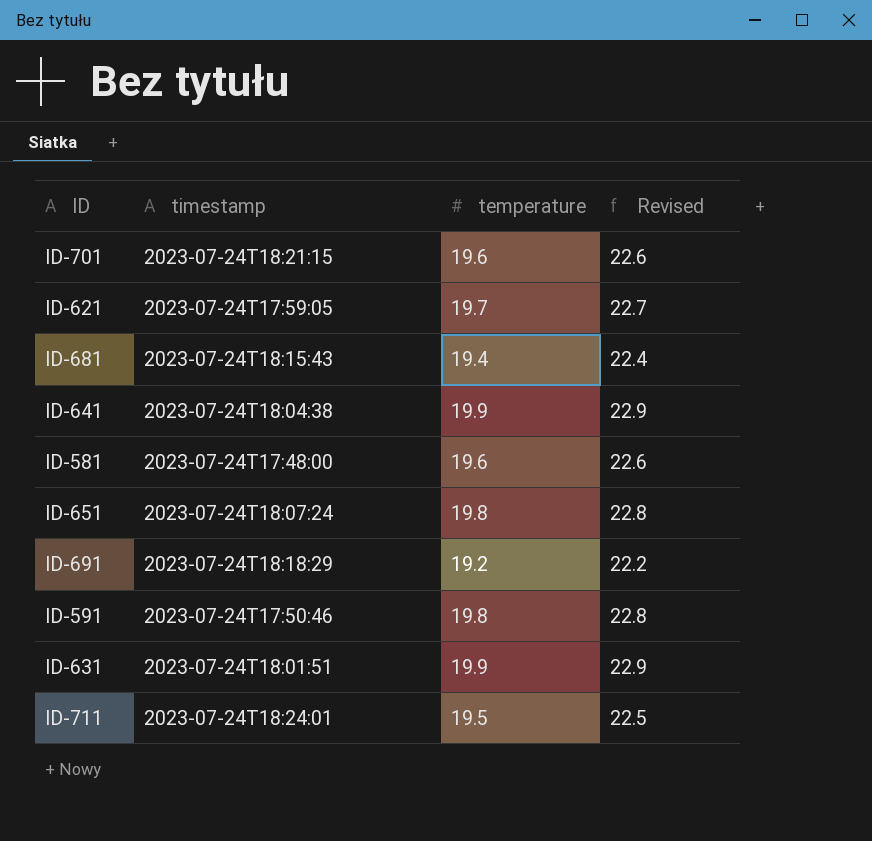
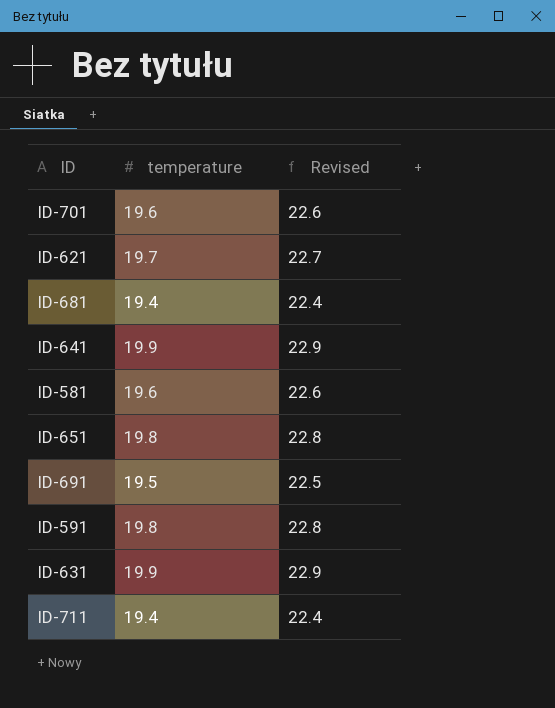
column timestamp | position: 2 -> none
ID-691 | temperature: 19.2 -> 19.5
ID-691 | Revised: 22.2 -> 22.5
ID-711 | temperature: 19.5 -> 19.4
ID-711 | Revised: 22.5 -> 22.4

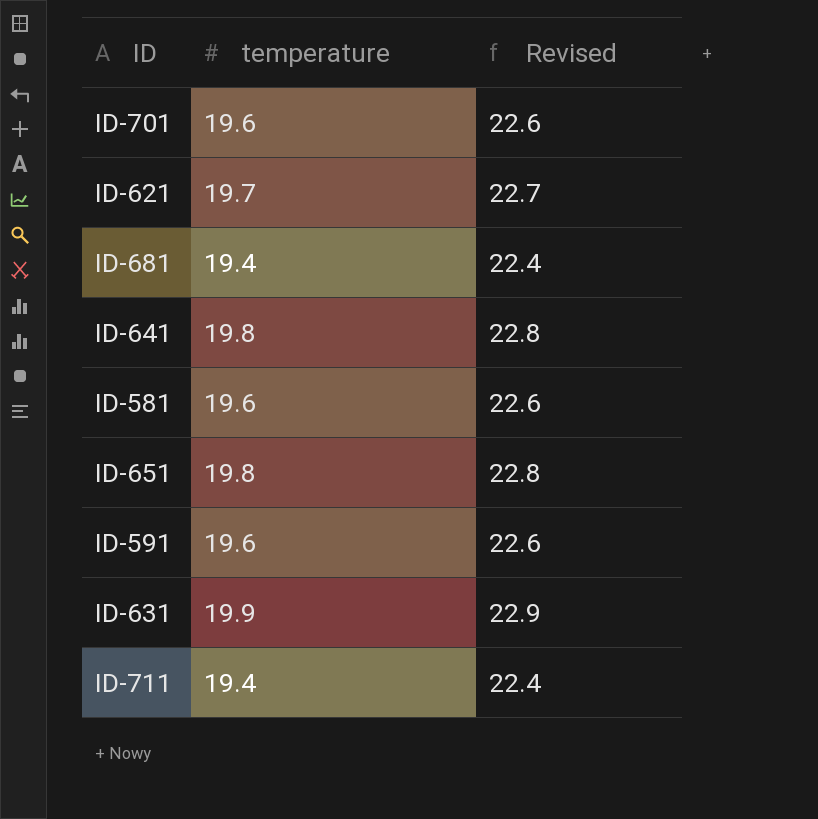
row ID-691: 19.5 | 22.5 -> none
ID-641 | temperature: 19.9 -> 19.8
ID-641 | Revised: 22.9 -> 22.8
ID-591 | temperature: 19.8 -> 19.6
ID-591 | Revised: 22.8 -> 22.6

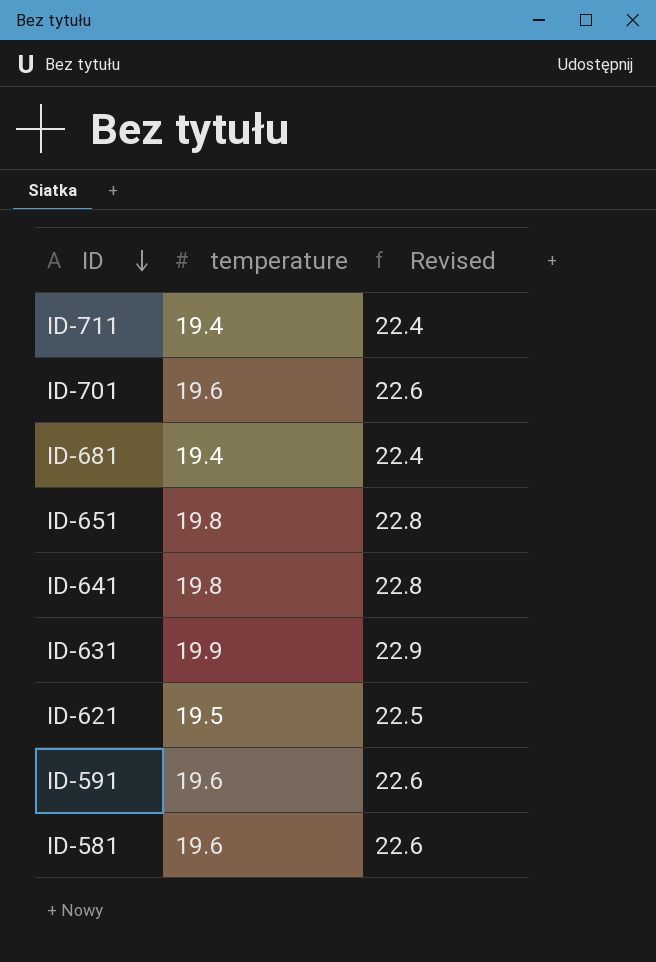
row order: none -> ID descending
ID-621 | temperature: 19.7 -> 19.5
ID-621 | Revised: 22.7 -> 22.5

